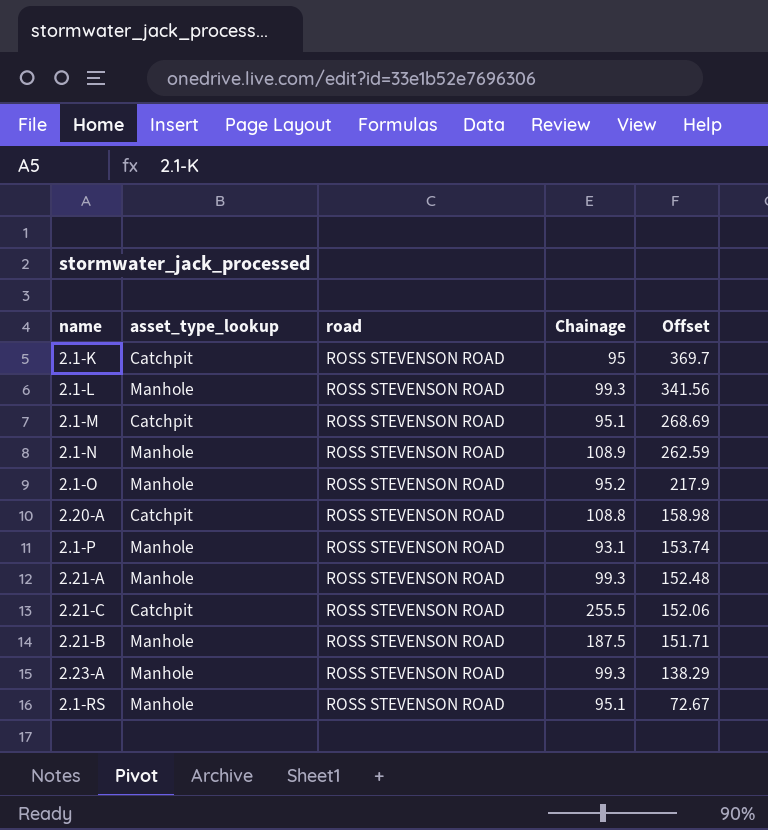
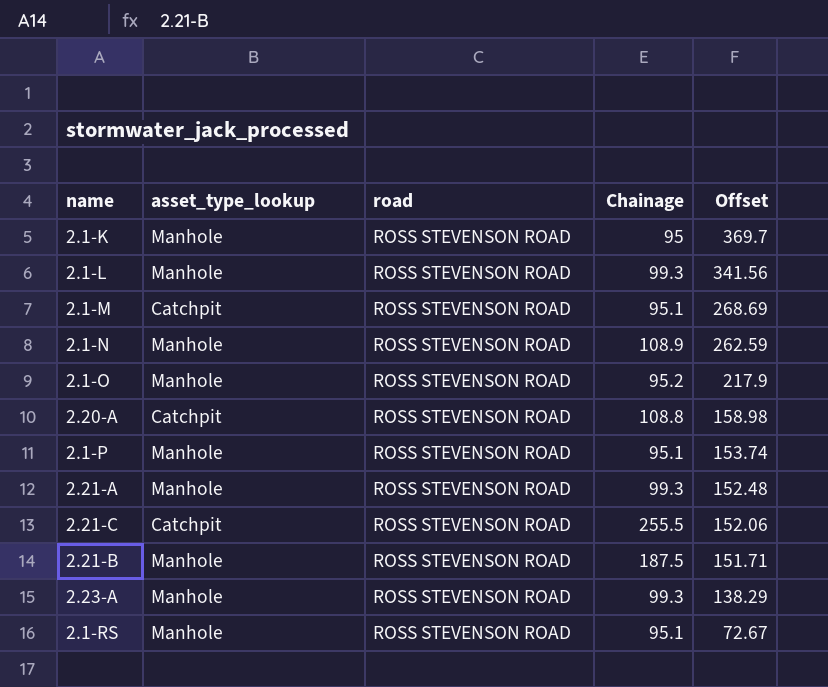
2.1-K | asset_type_lookup: Catchpit -> Manhole
2.1-P | Chainage: 93.1 -> 95.1

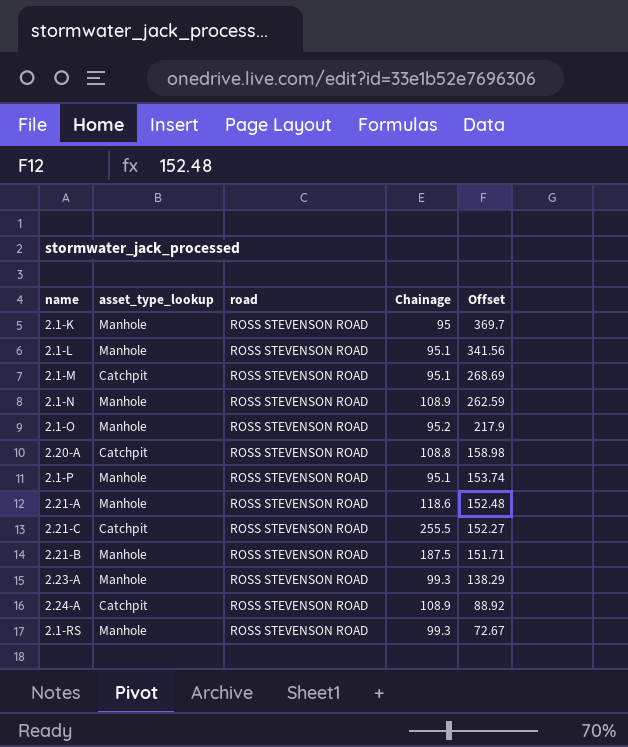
2.1-L | Chainage: 99.3 -> 95.1
2.21-A | Chainage: 99.3 -> 118.6
2.21-C | Offset: 152.06 -> 152.27
row 2.24-A: none -> Catchpit | ROSS STEVENSON ROAD | 108.9 | 88.92
2.1-RS | Chainage: 95.1 -> 99.3

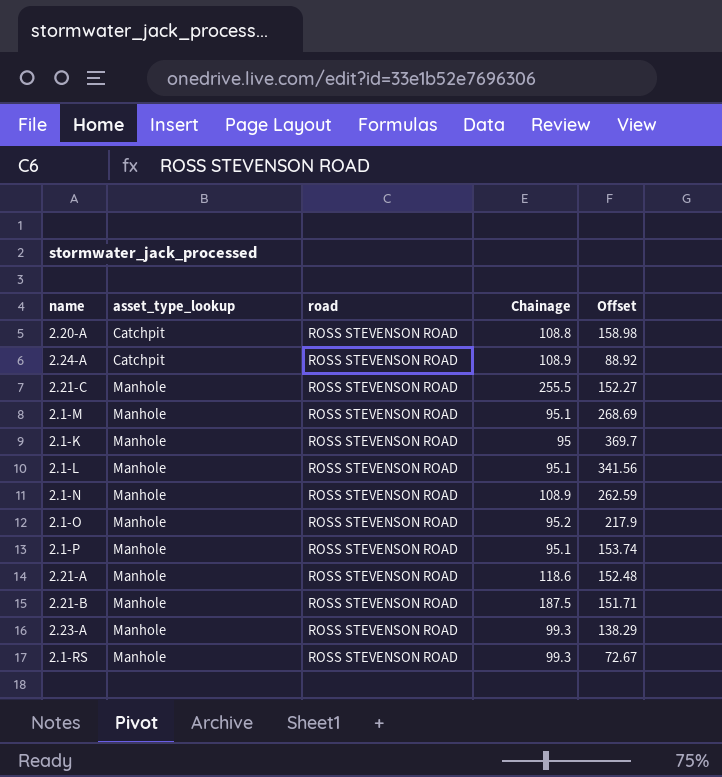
row order: Offset descending -> asset_type_lookup ascending
2.21-C | asset_type_lookup: Catchpit -> Manhole
2.1-M | asset_type_lookup: Catchpit -> Manhole

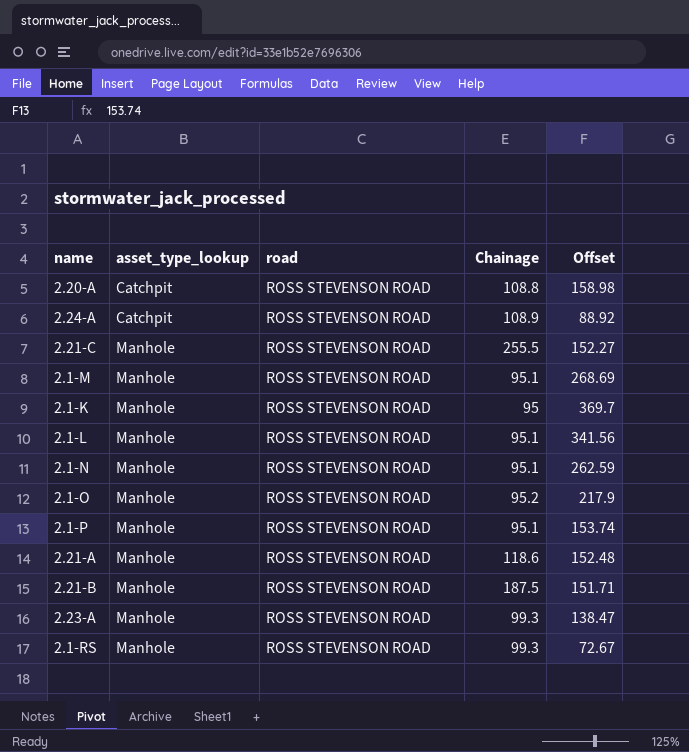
2.1-N | Chainage: 108.9 -> 95.1
2.23-A | Offset: 138.29 -> 138.47

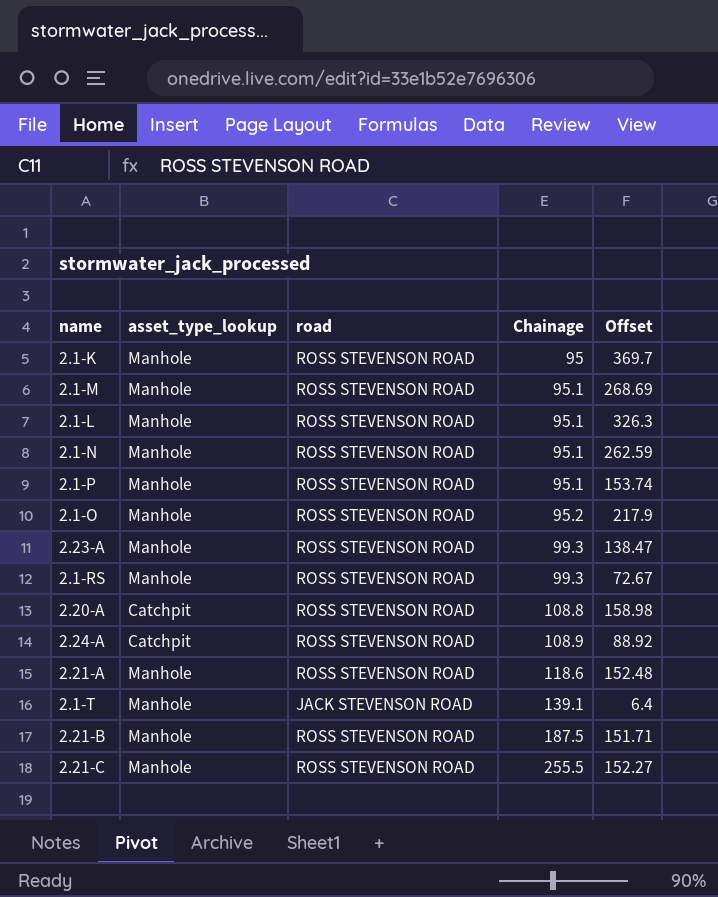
row order: asset_type_lookup ascending -> Chainage ascending
2.1-L | Offset: 341.56 -> 326.3
row 2.1-T: none -> Manhole | JACK STEVENSON ROAD | 139.1 | 6.4

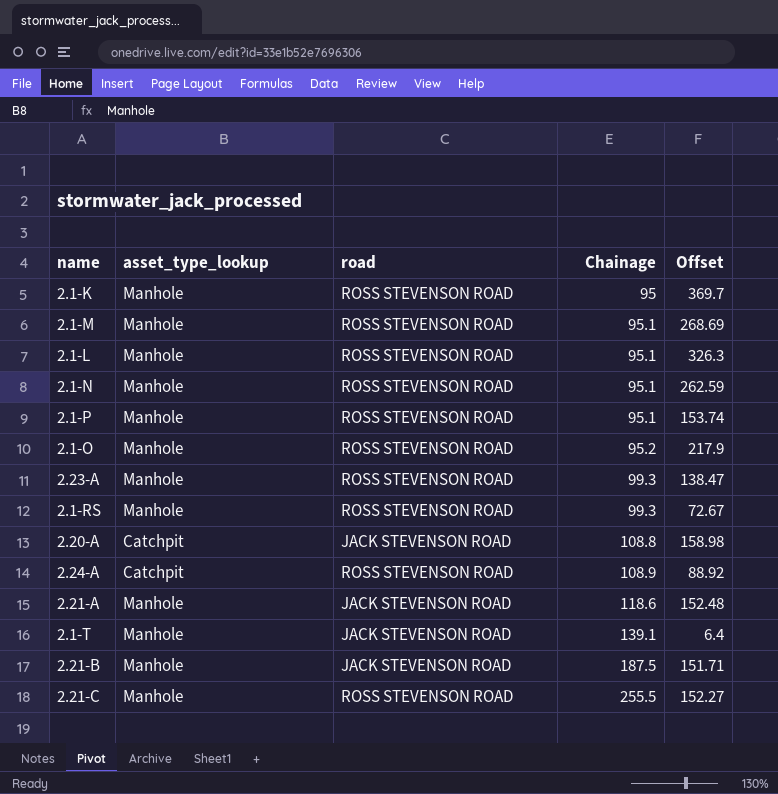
2.20-A | road: ROSS STEVENSON ROAD -> JACK STEVENSON ROAD
2.21-A | road: ROSS STEVENSON ROAD -> JACK STEVENSON ROAD
2.21-B | road: ROSS STEVENSON ROAD -> JACK STEVENSON ROAD

